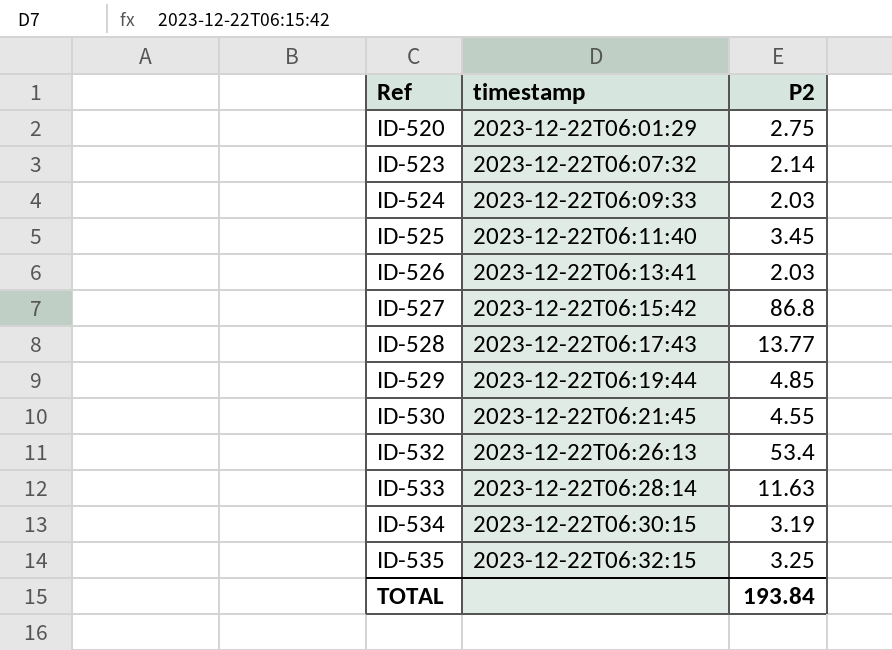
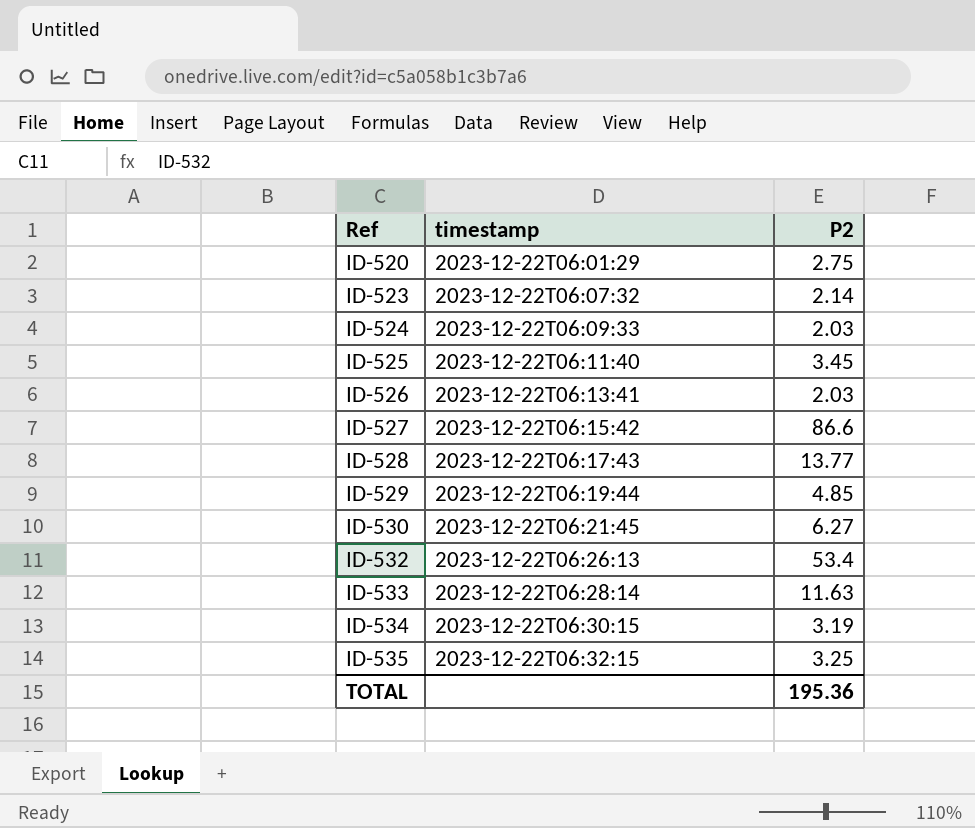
ID-527 | P2: 86.8 -> 86.6
ID-530 | P2: 4.55 -> 6.27
TOTAL | P2: 193.84 -> 195.36

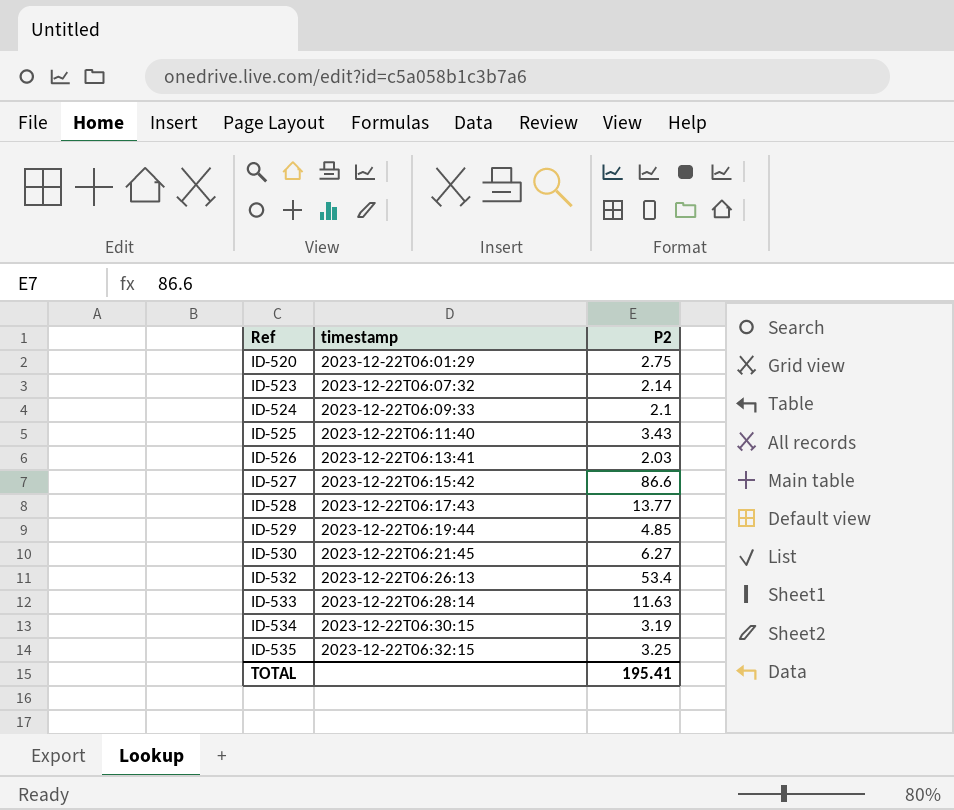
ID-524 | P2: 2.03 -> 2.1
ID-525 | P2: 3.45 -> 3.43
TOTAL | P2: 195.36 -> 195.41

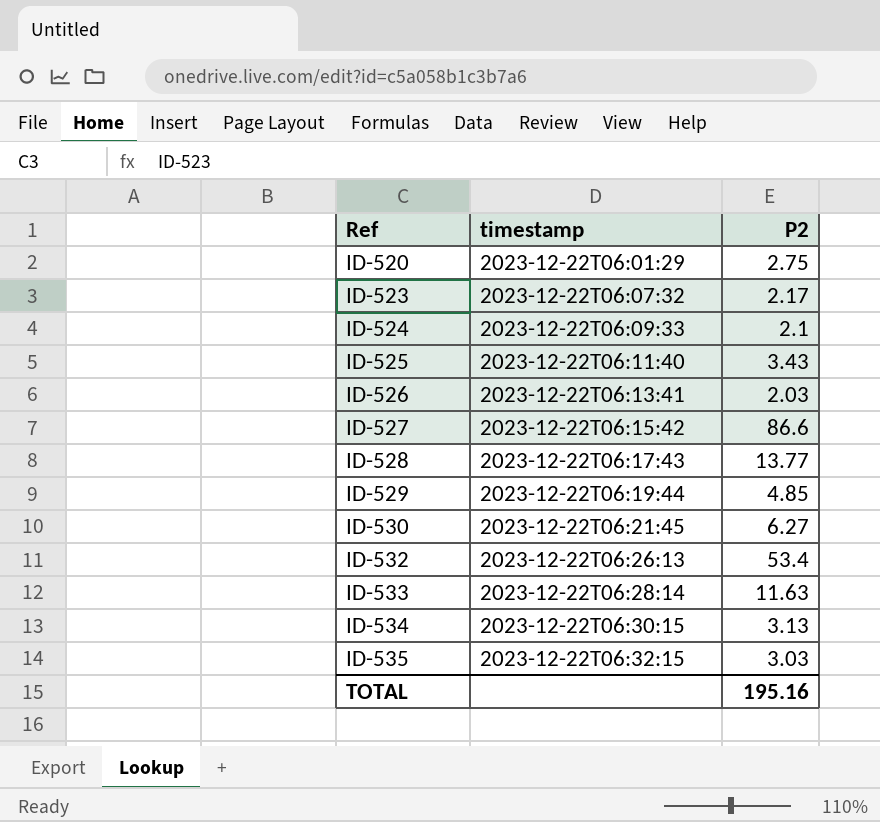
ID-523 | P2: 2.14 -> 2.17
ID-534 | P2: 3.19 -> 3.13
ID-535 | P2: 3.25 -> 3.03
TOTAL | P2: 195.41 -> 195.16

